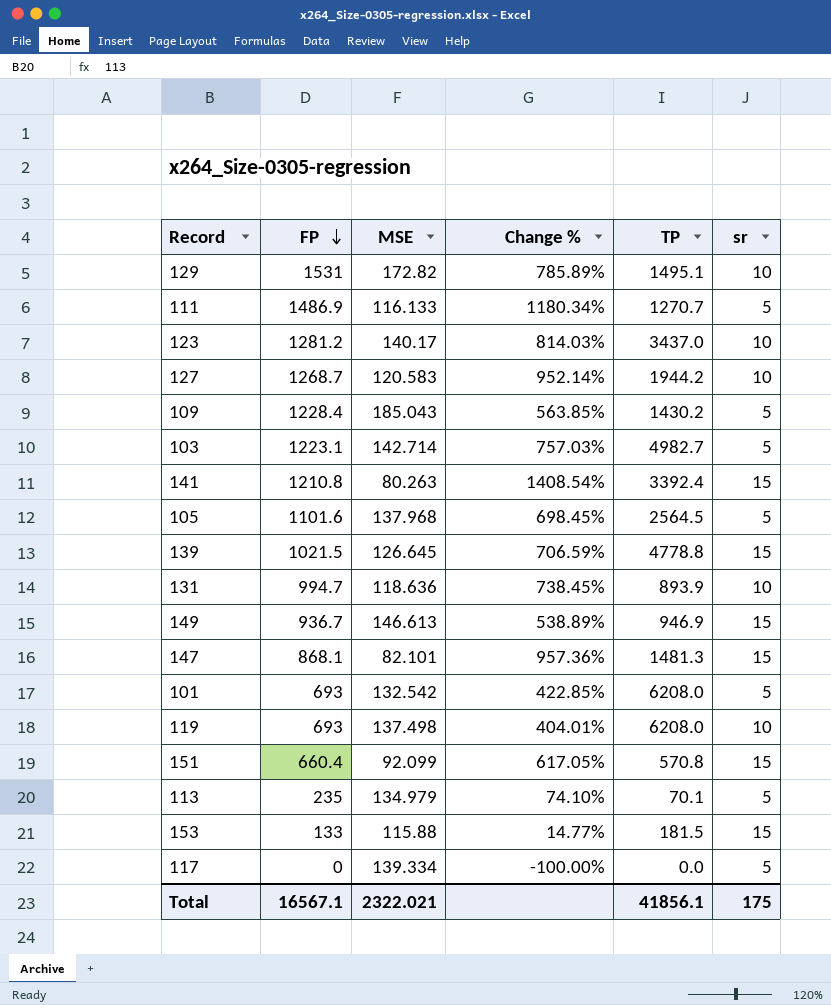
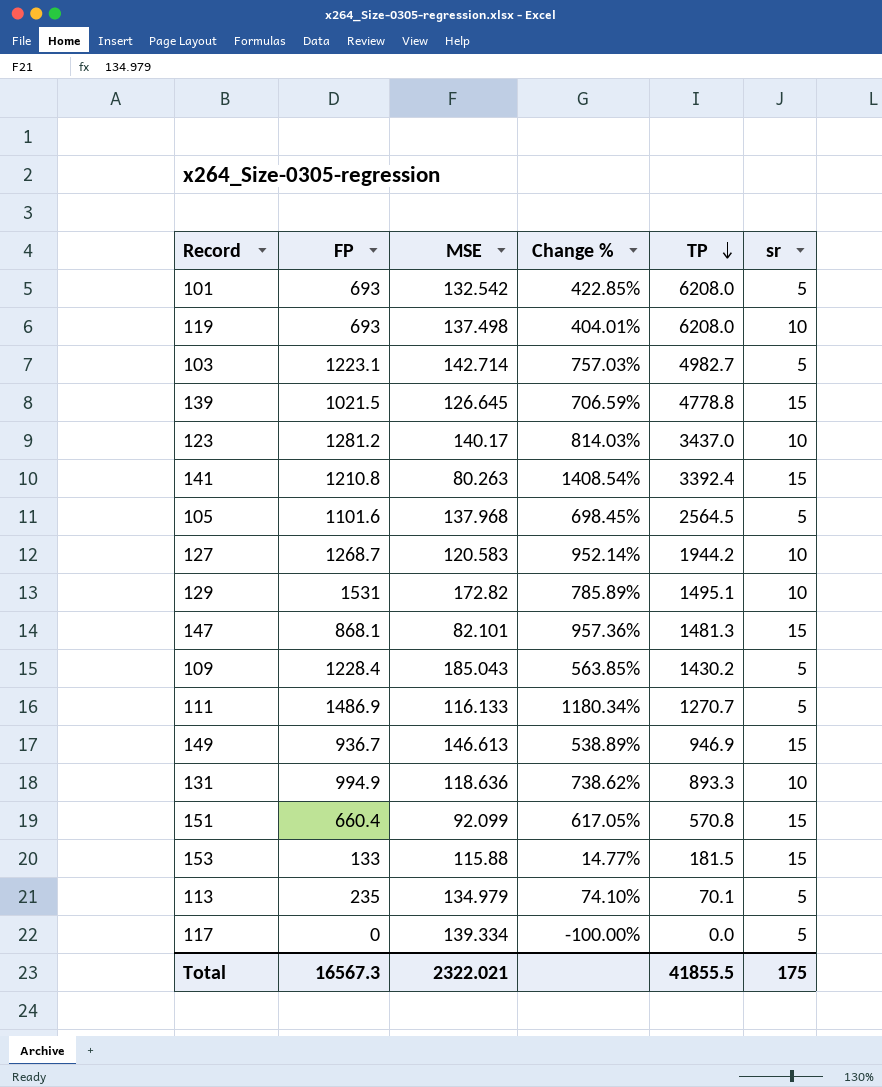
row order: FP descending -> TP descending
131 | FP: 994.7 -> 994.9
131 | Change %: 738.45% -> 738.62%
131 | TP: 893.9 -> 893.3
Total | FP: 16567.1 -> 16567.3
Total | TP: 41856.1 -> 41855.5

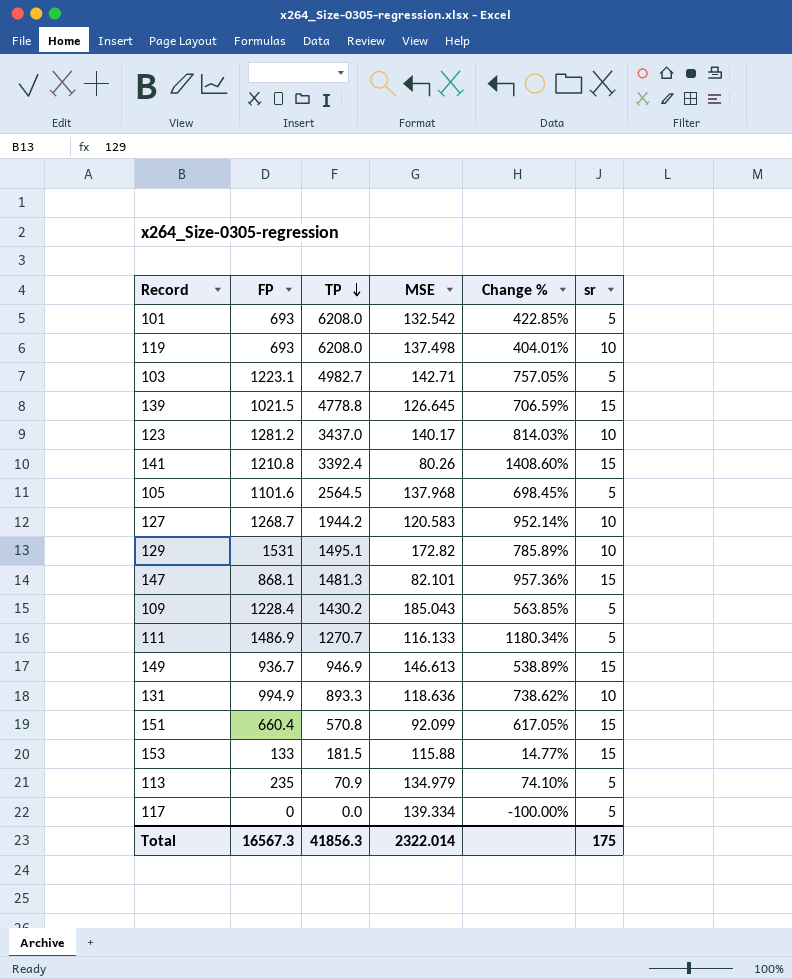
column TP | position: 5 -> 3
103 | MSE: 142.714 -> 142.71
103 | Change %: 757.03% -> 757.05%
141 | MSE: 80.263 -> 80.26
141 | Change %: 1408.54% -> 1408.60%
113 | TP: 70.1 -> 70.9
Total | TP: 41855.5 -> 41856.3
Total | MSE: 2322.021 -> 2322.014

